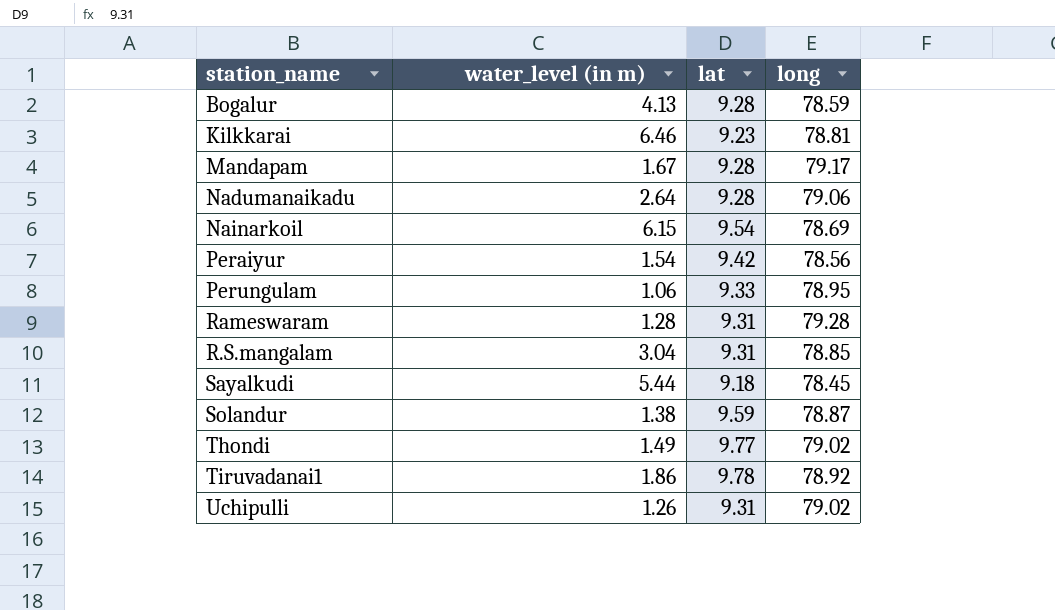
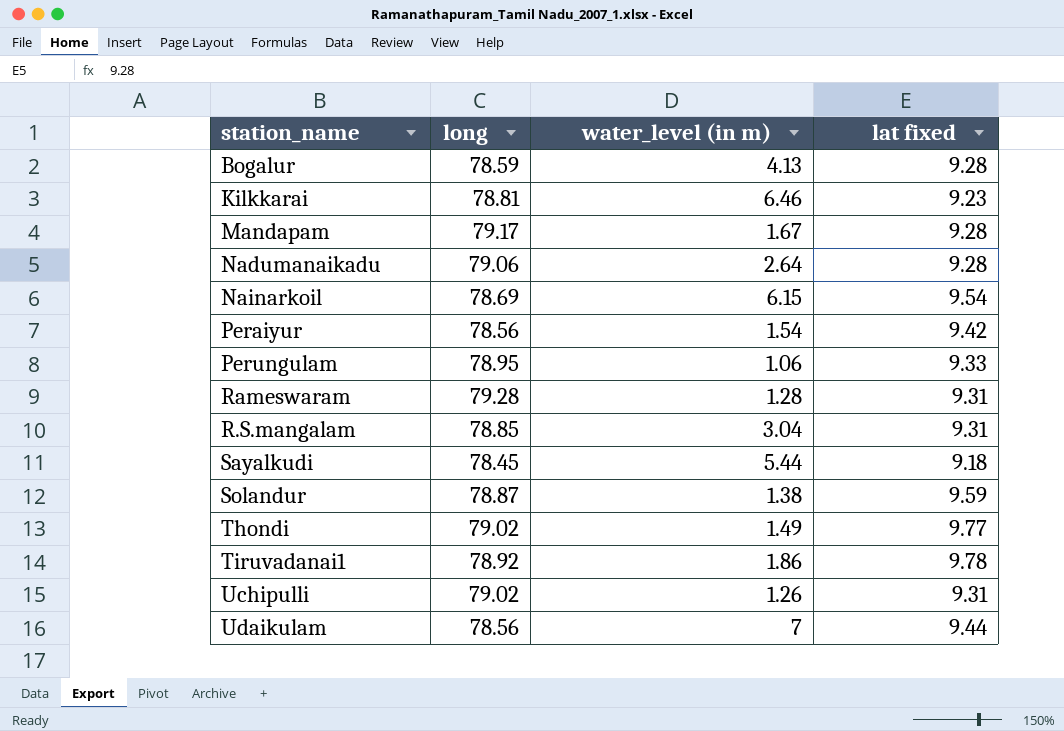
column long | position: 4 -> 2
column name: lat -> lat fixed
row Udaikulam: none -> 78.56 | 7 | 9.44

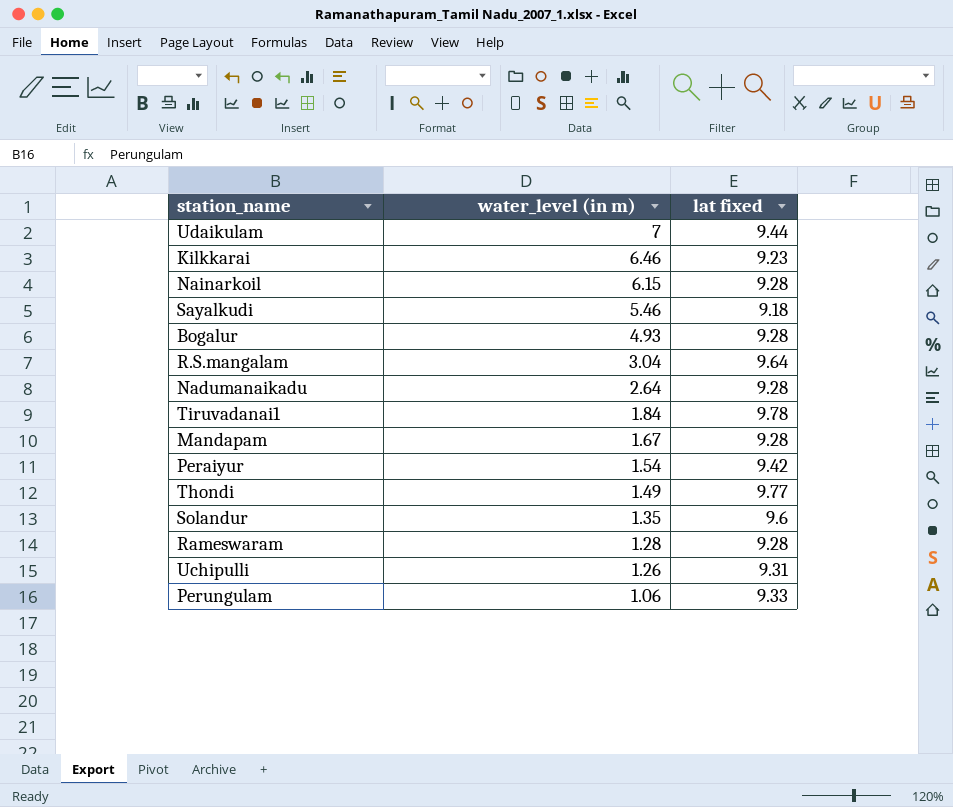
row order: none -> water_level (in m) descending
column long | position: 2 -> none
Nainarkoil | lat fixed: 9.54 -> 9.28
Sayalkudi | water_level (in m): 5.44 -> 5.46
Bogalur | water_level (in m): 4.13 -> 4.93
R.S.mangalam | lat fixed: 9.31 -> 9.64
Tiruvadanai1 | water_level (in m): 1.86 -> 1.84
Solandur | water_level (in m): 1.38 -> 1.35
Solandur | lat fixed: 9.59 -> 9.6
Rameswaram | lat fixed: 9.31 -> 9.28

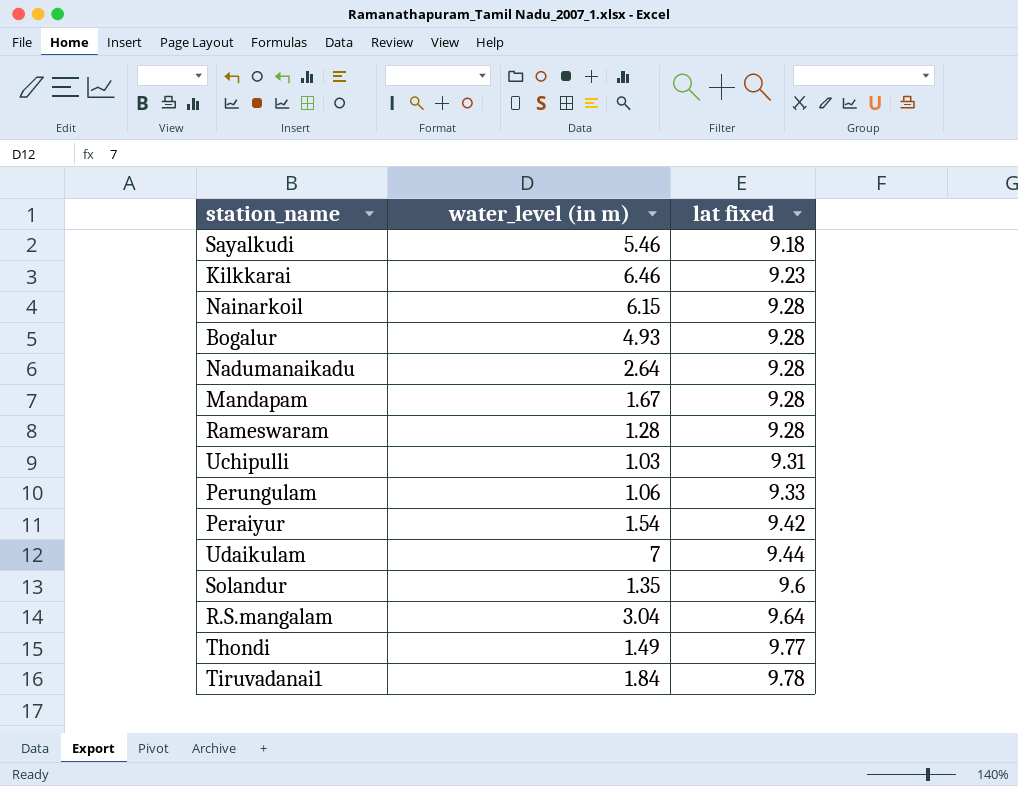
row order: water_level (in m) descending -> lat fixed ascending
Uchipulli | water_level (in m): 1.26 -> 1.03

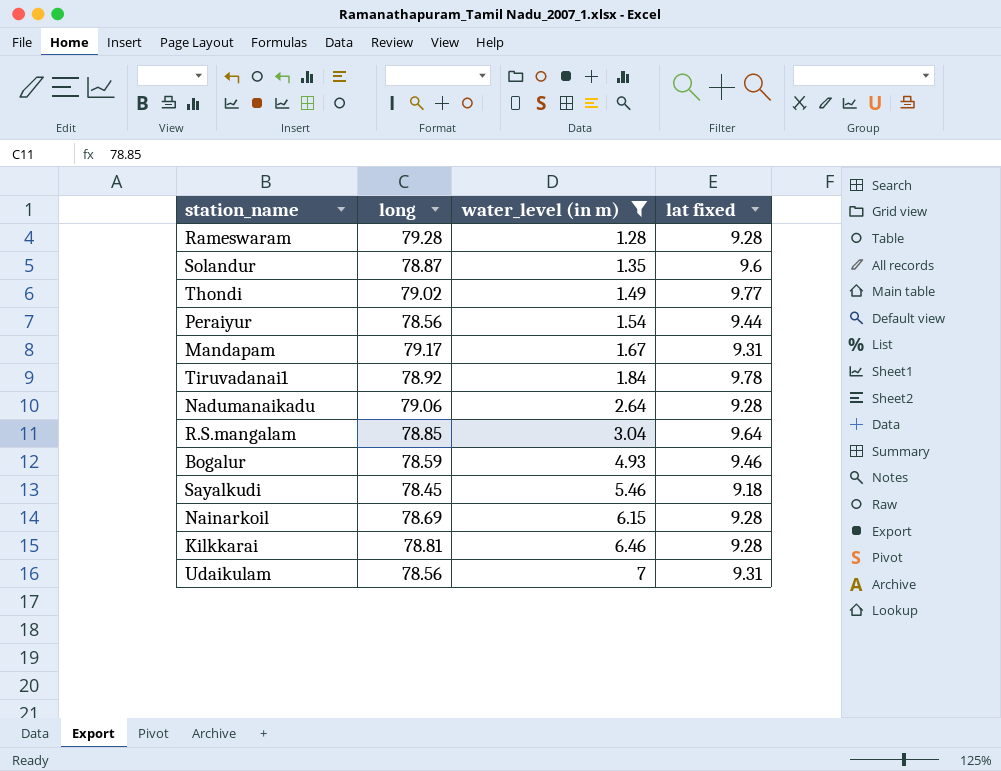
filter: none -> water_level (in m) >= 1.28
row order: lat fixed ascending -> water_level (in m) ascending
column long | position: none -> 2
Peraiyur | lat fixed: 9.42 -> 9.44
Mandapam | lat fixed: 9.28 -> 9.31
Bogalur | lat fixed: 9.28 -> 9.46
Kilkkarai | lat fixed: 9.23 -> 9.28
Udaikulam | lat fixed: 9.44 -> 9.31

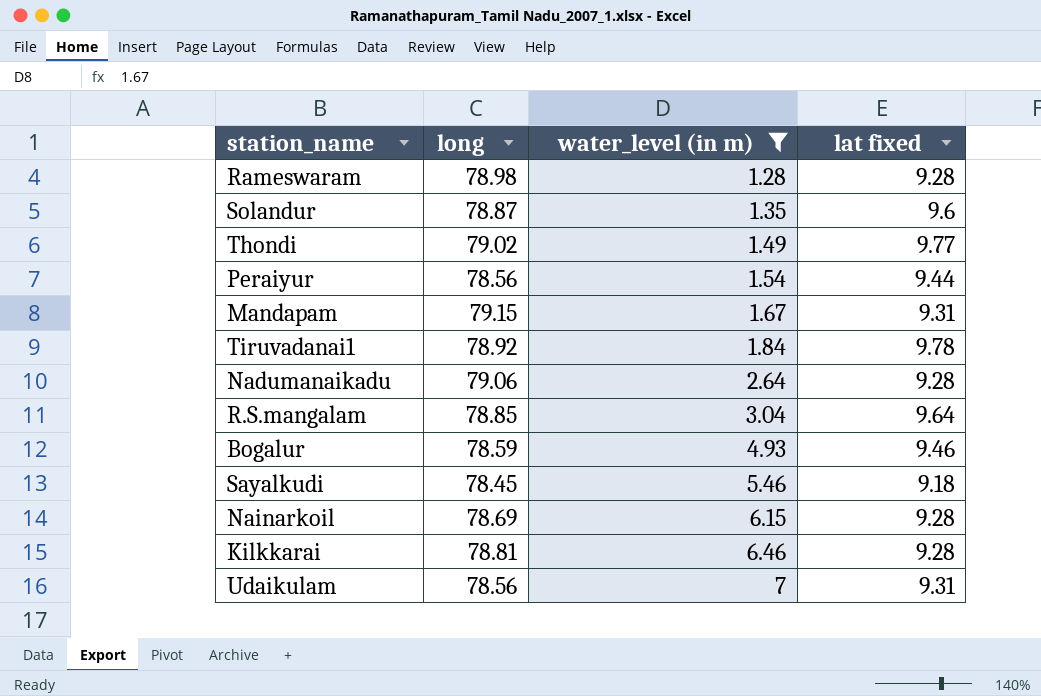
Rameswaram | long: 79.28 -> 78.98
Mandapam | long: 79.17 -> 79.15

